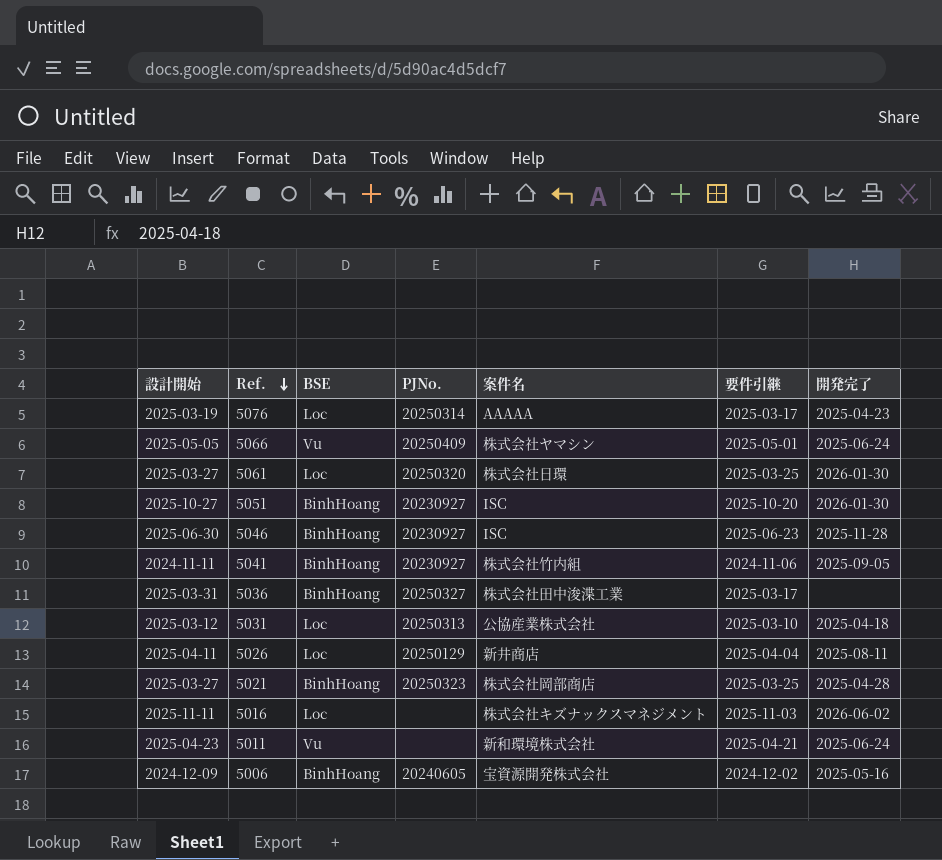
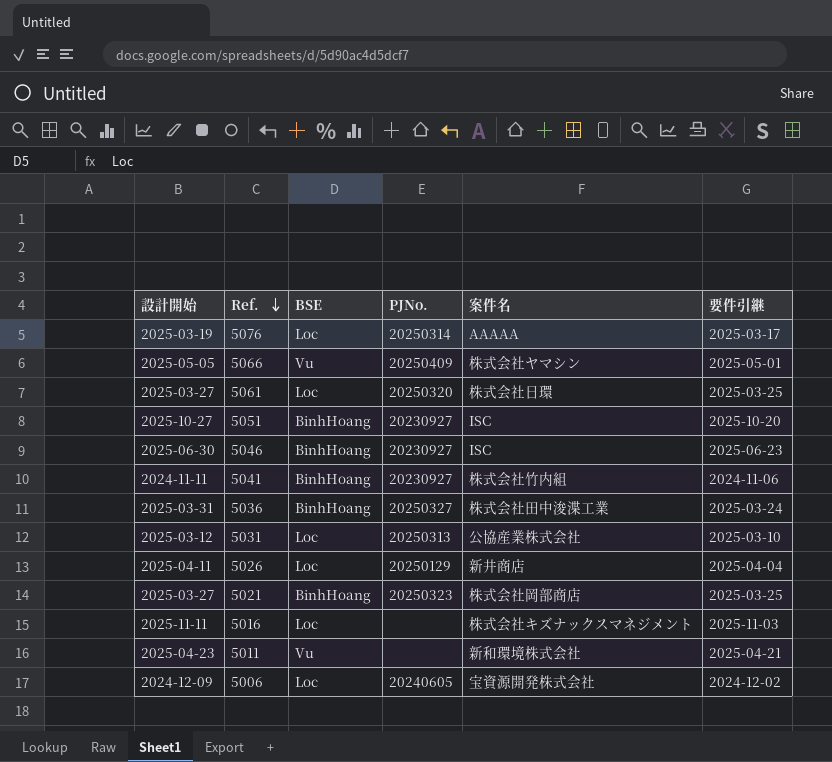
column 開発完了 | position: 7 -> none
5036 | 要件引継: 2025-03-17 -> 2025-03-24
5006 | BSE: BinhHoang -> Loc

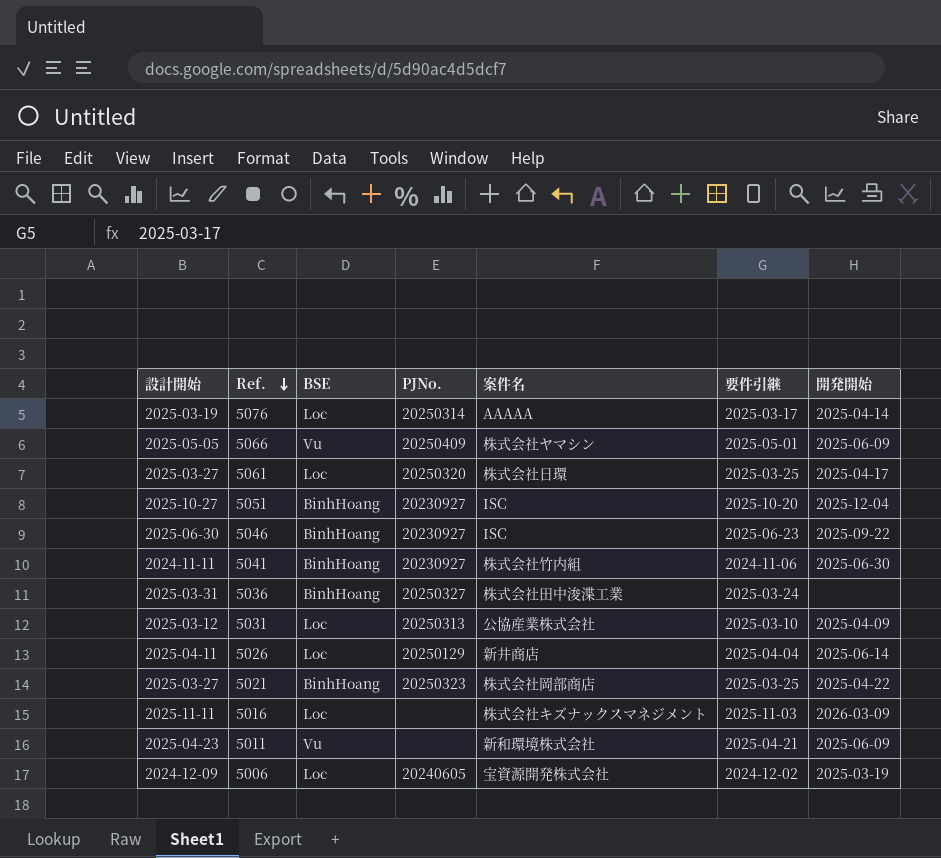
column 開発開始 | position: none -> 7

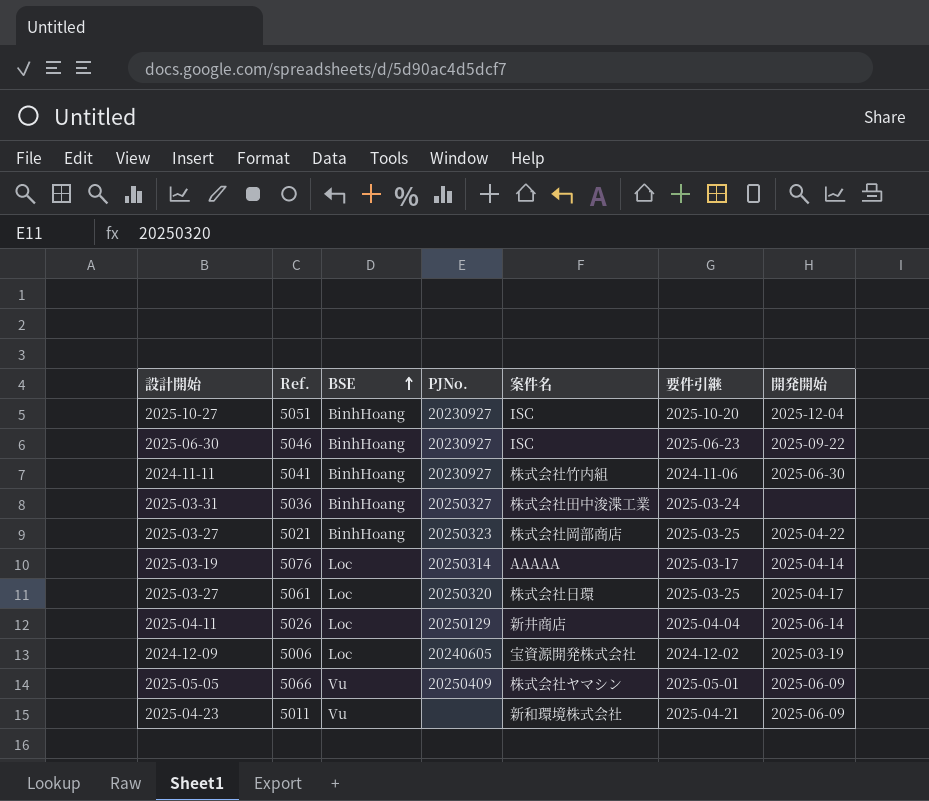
row order: Ref. descending -> BSE ascending
row 5031: 2025-03-12 | Loc | 20250313 | 公協産業株式会社 | 2025-03-10 | 2025-04-09 -> none
row 5016: 2025-11-11 | Loc | none | 株式会社キズナックスマネジメント | 2025-11-03 | 2026-03-09 -> none

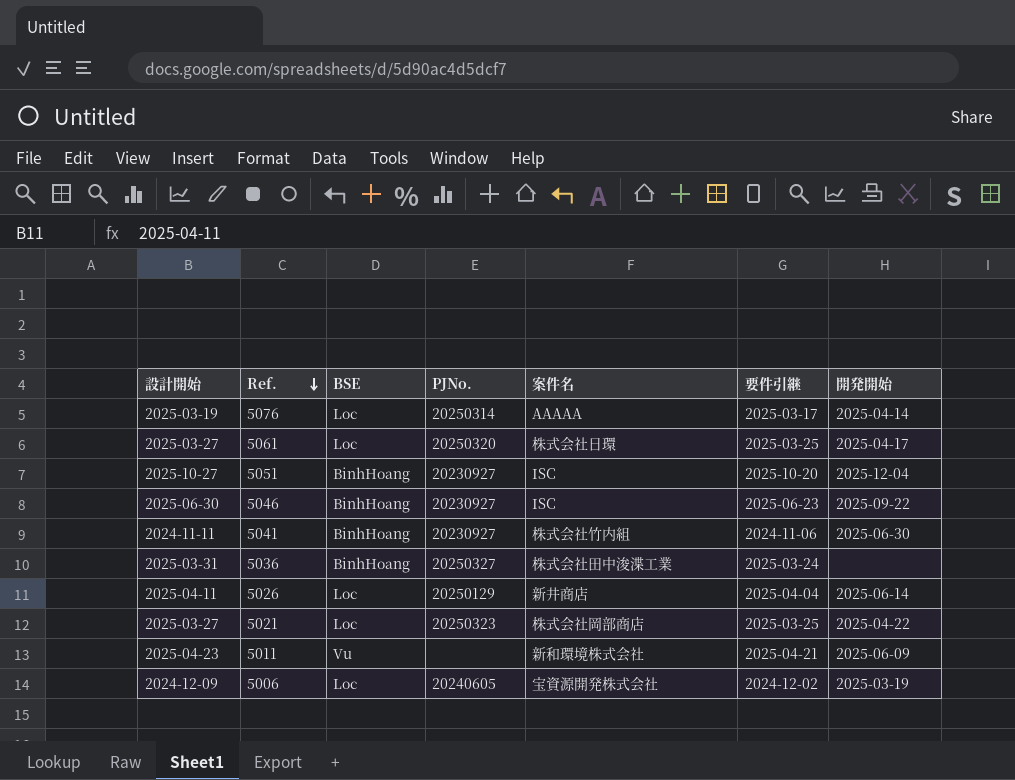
row order: BSE ascending -> Ref. descending
row 5066: 2025-05-05 | Vu | 20250409 | 株式会社ヤマシン | 2025-05-01 | 2025-06-09 -> none
5021 | BSE: BinhHoang -> Loc

